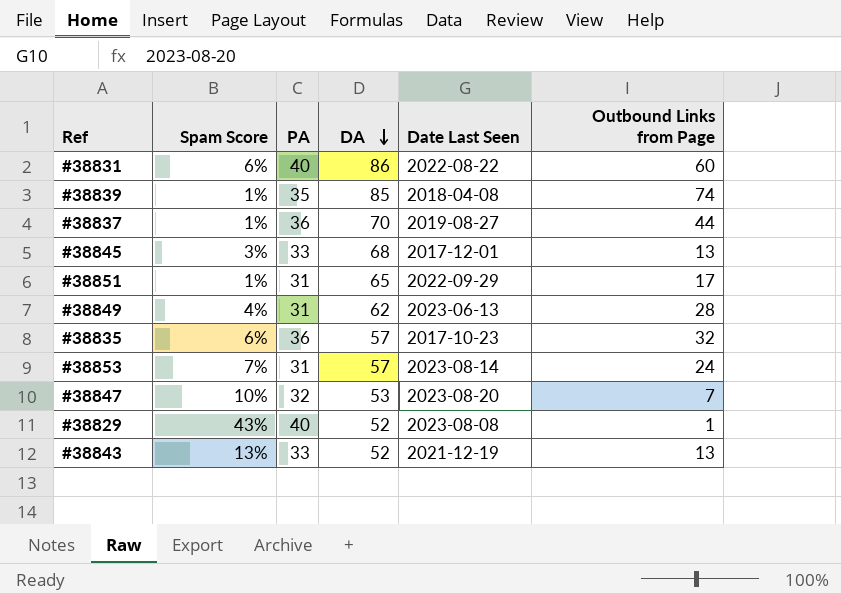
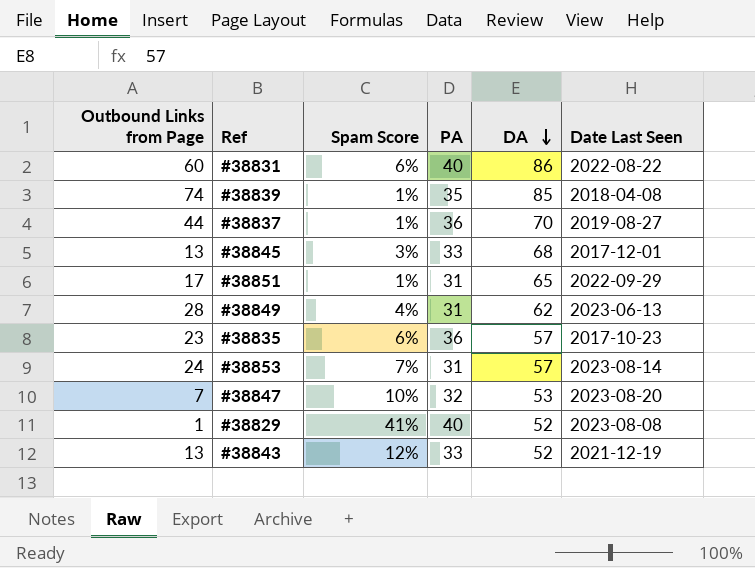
column Outbound Links from Page | position: 6 -> 1
#38835 | Outbound Links from Page: 32 -> 23
#38829 | Spam Score: 43% -> 41%
#38843 | Spam Score: 13% -> 12%

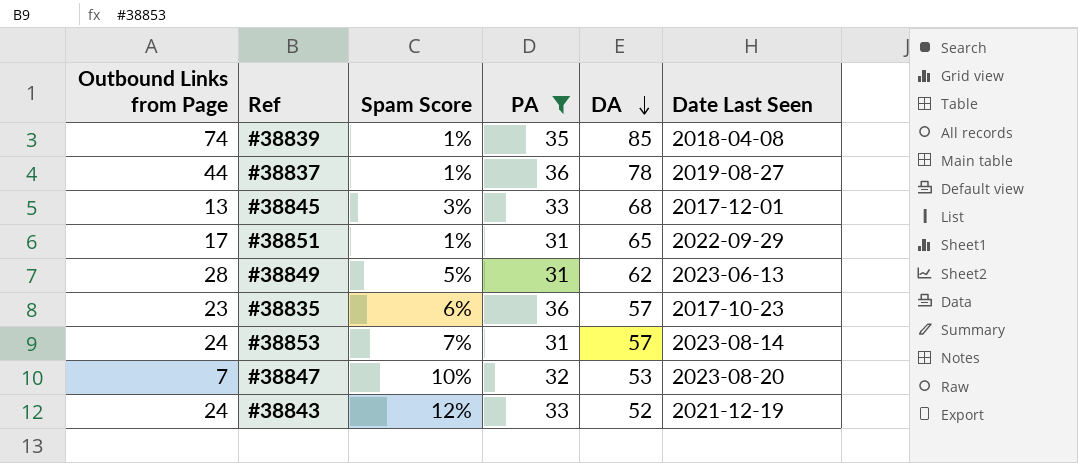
filter: none -> PA != 40
#38837 | DA: 70 -> 78
#38849 | Spam Score: 4% -> 5%
#38843 | Outbound Links from Page: 13 -> 24

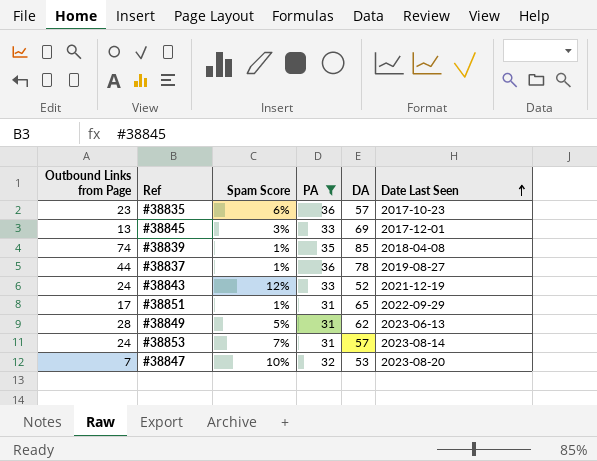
row order: DA descending -> Date Last Seen ascending
#38845 | DA: 68 -> 69

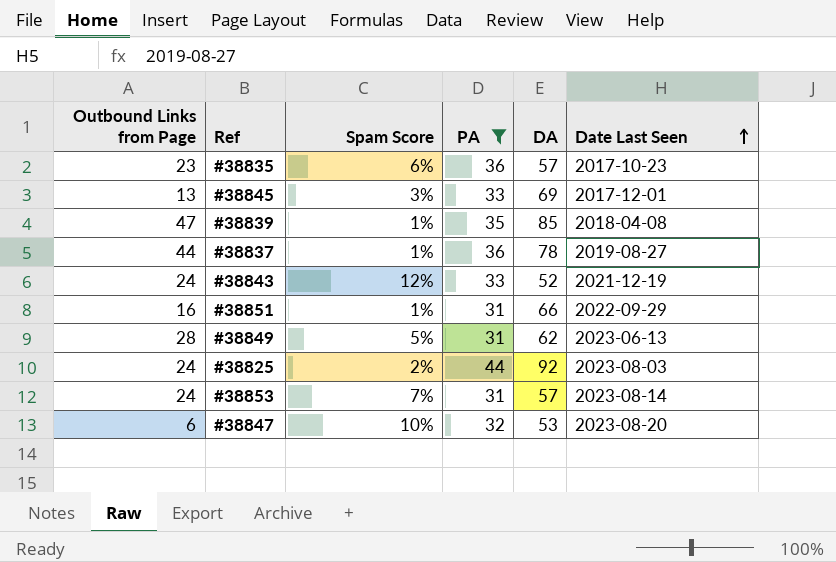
#38839 | Outbound Links from Page: 74 -> 47
#38851 | Outbound Links from Page: 17 -> 16
#38851 | DA: 65 -> 66
row #38825: none -> 24 | 2% | 44 | 92 | 2023-08-03
#38847 | Outbound Links from Page: 7 -> 6

